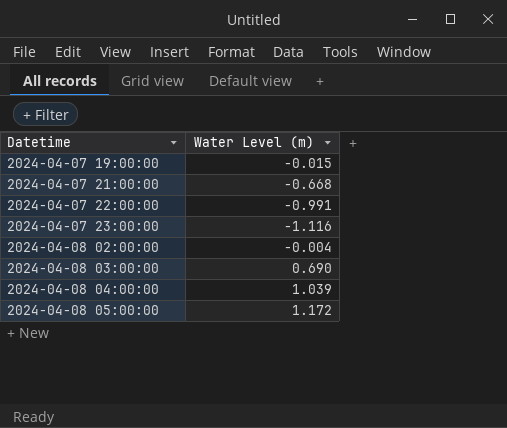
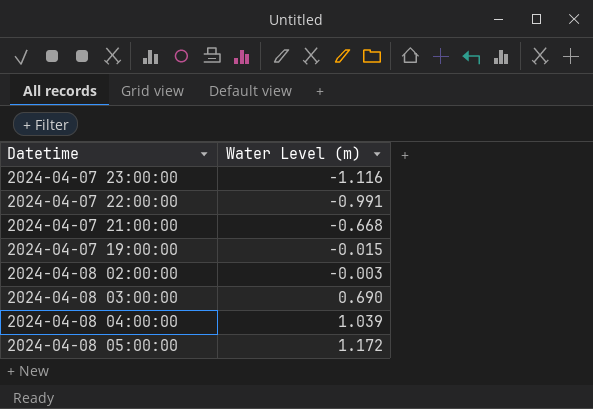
row order: Datetime ascending -> Water Level (m) ascending
2024-04-08 02:00:00 | Water Level (m): -0.004 -> -0.003

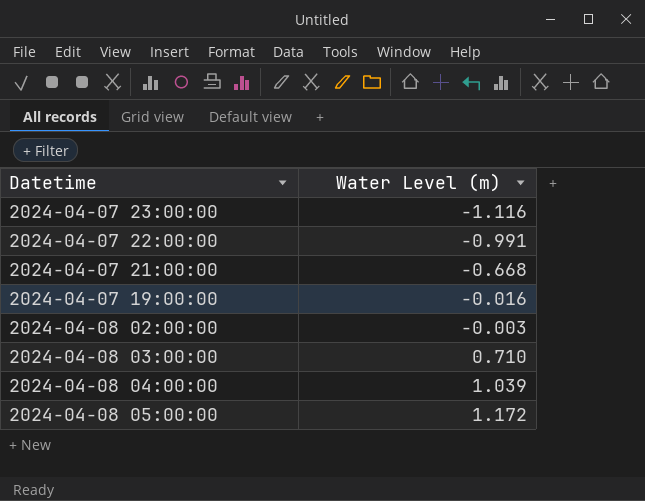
2024-04-07 19:00:00 | Water Level (m): -0.015 -> -0.016
2024-04-08 03:00:00 | Water Level (m): 0.690 -> 0.710

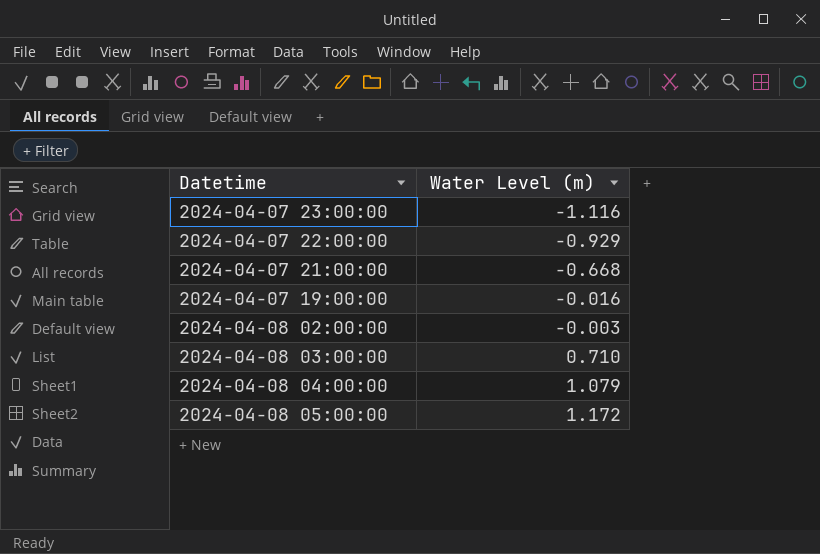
2024-04-07 22:00:00 | Water Level (m): -0.991 -> -0.929
2024-04-08 04:00:00 | Water Level (m): 1.039 -> 1.079

